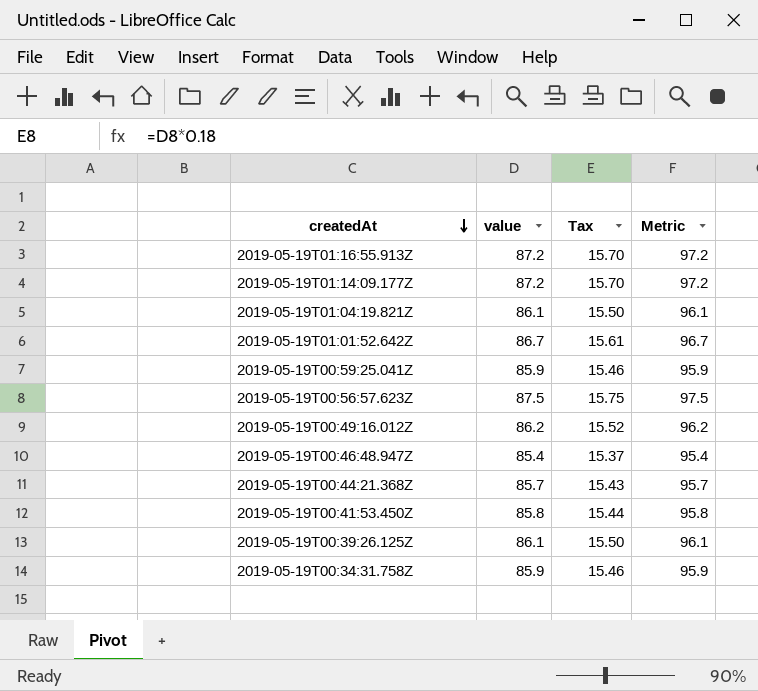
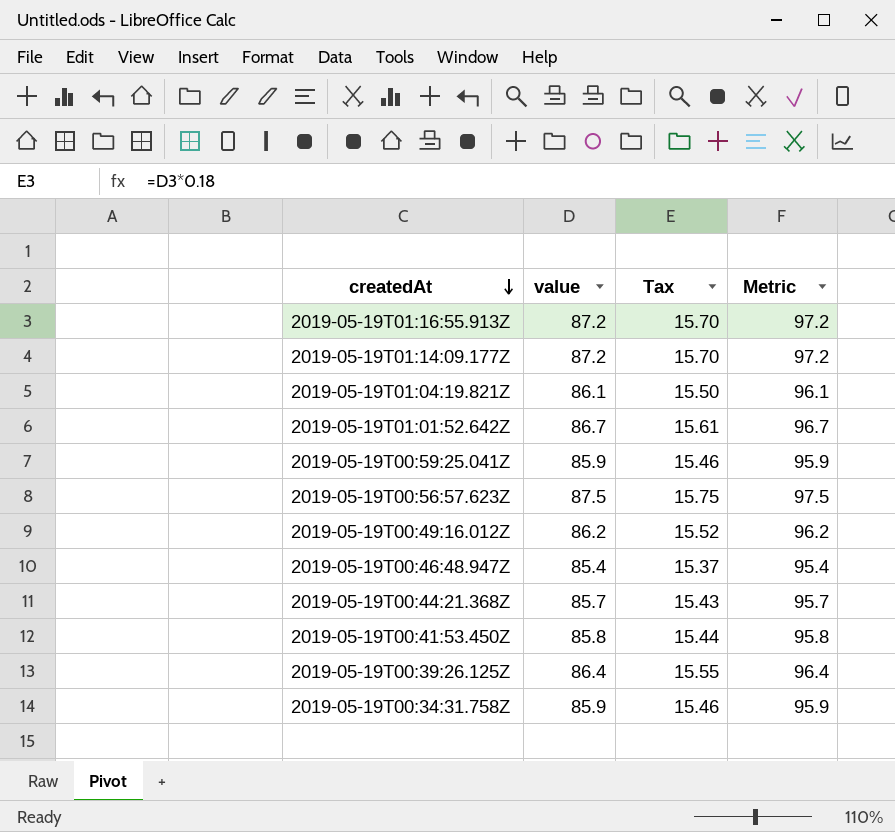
2019-05-19T00:39:26.125Z | value: 86.1 -> 86.4
2019-05-19T00:39:26.125Z | Tax: 15.50 -> 15.55
2019-05-19T00:39:26.125Z | Metric: 96.1 -> 96.4

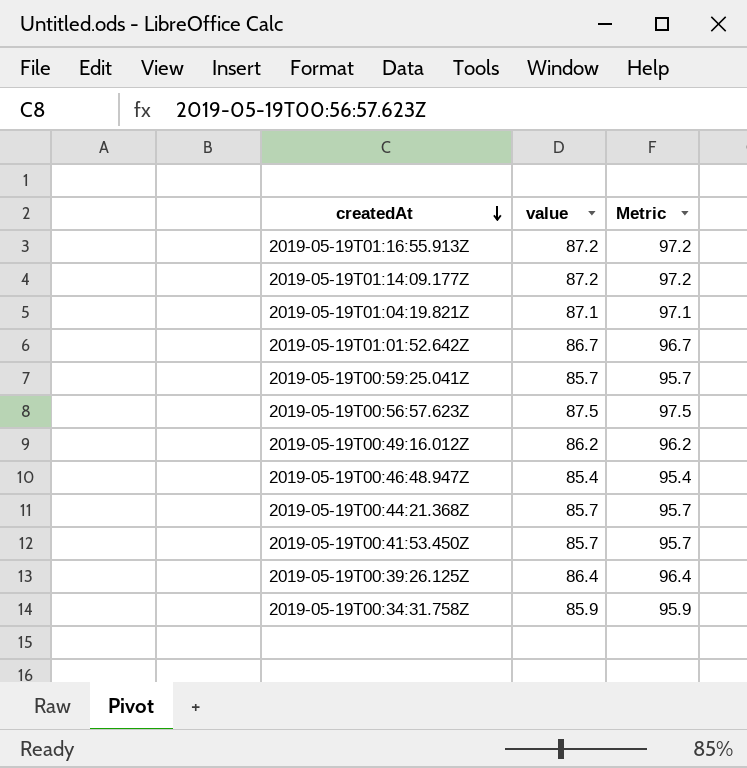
column Tax | formula: [value] * 0.18 -> none
2019-05-19T01:04:19.821Z | value: 86.1 -> 87.1
2019-05-19T01:04:19.821Z | Metric: 96.1 -> 97.1
2019-05-19T00:59:25.041Z | value: 85.9 -> 85.7
2019-05-19T00:59:25.041Z | Metric: 95.9 -> 95.7
2019-05-19T00:41:53.450Z | value: 85.8 -> 85.7
2019-05-19T00:41:53.450Z | Metric: 95.8 -> 95.7

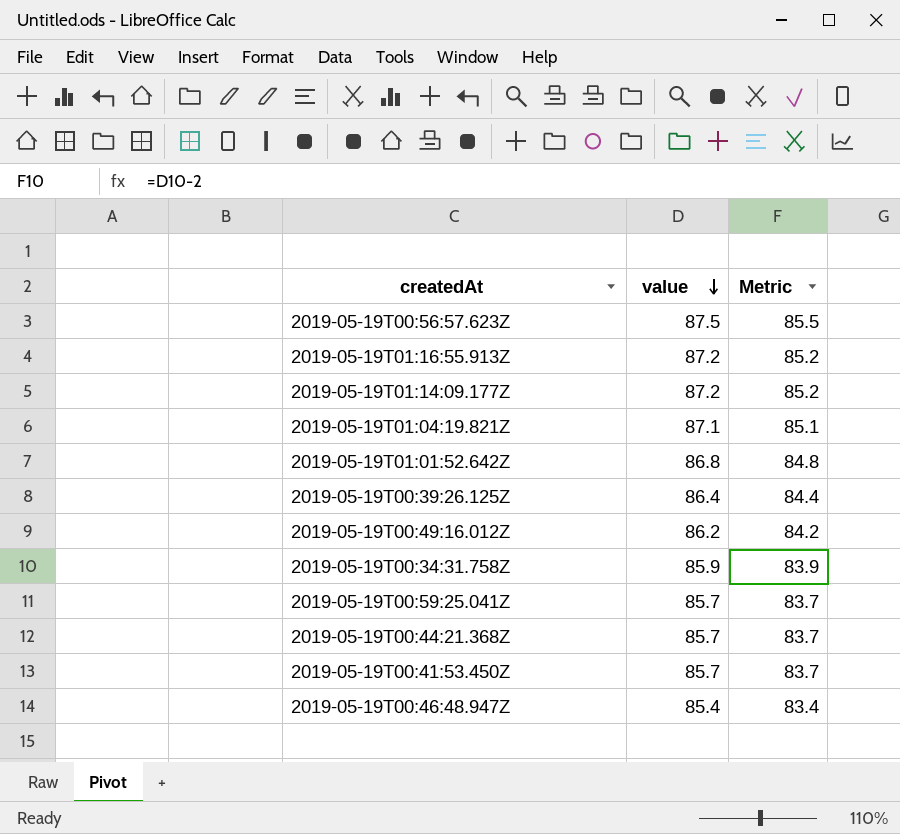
row order: createdAt descending -> value descending
column Metric | formula: [value] + 10 -> [value] - 2
2019-05-19T01:01:52.642Z | value: 86.7 -> 86.8

